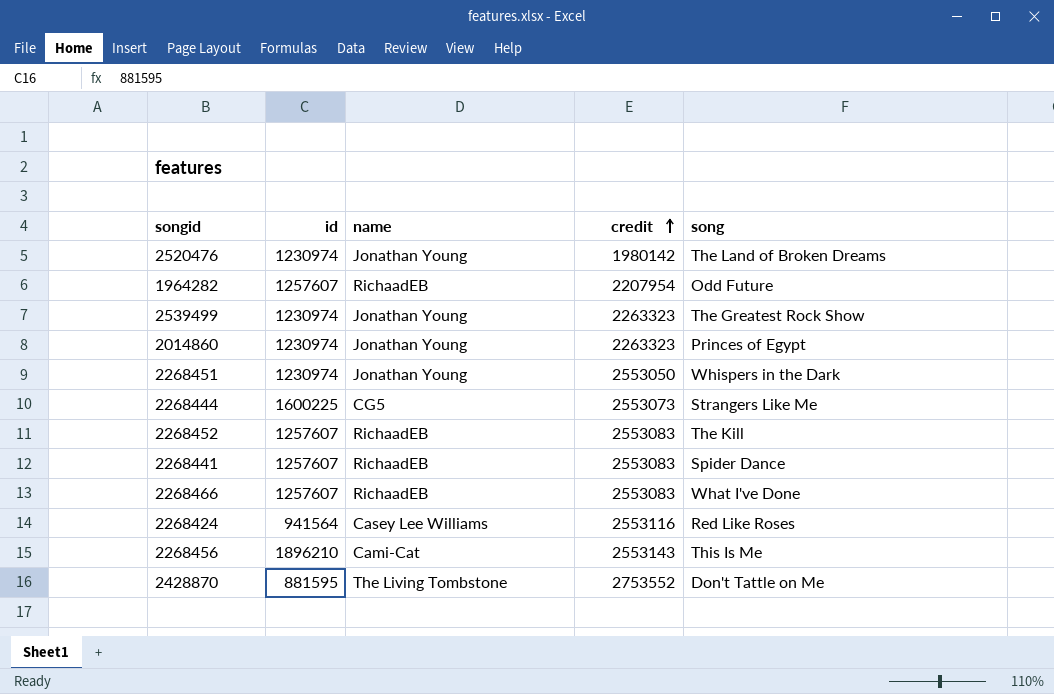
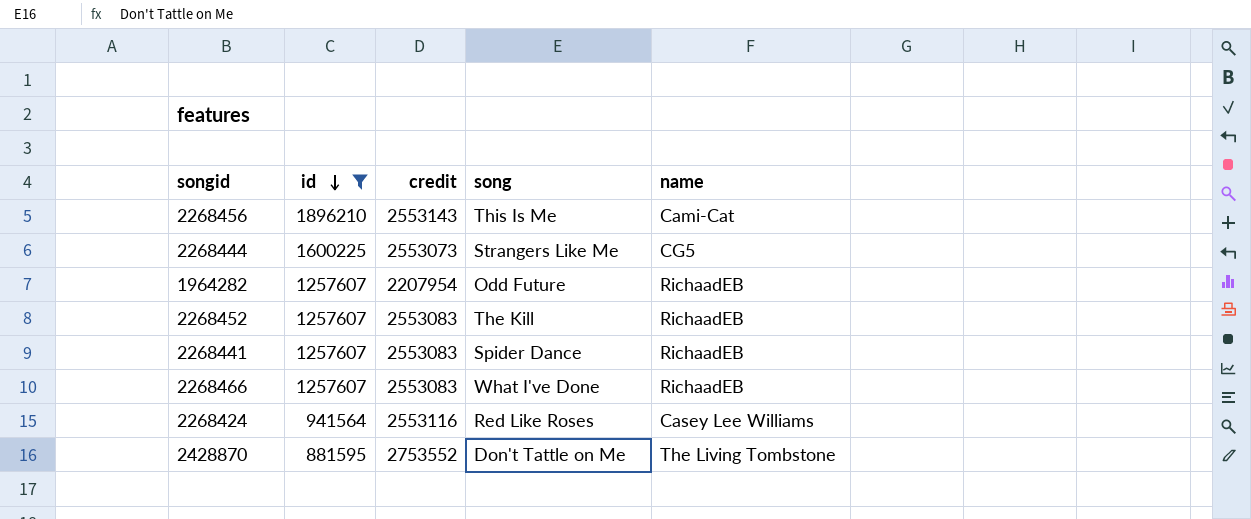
filter: none -> id != 1230974
row order: credit ascending -> id descending
column name | position: 3 -> 5

